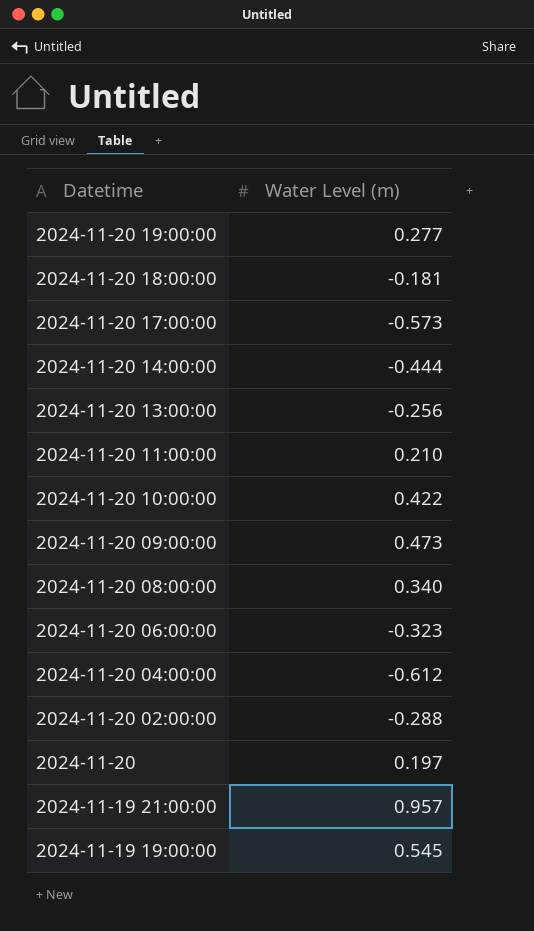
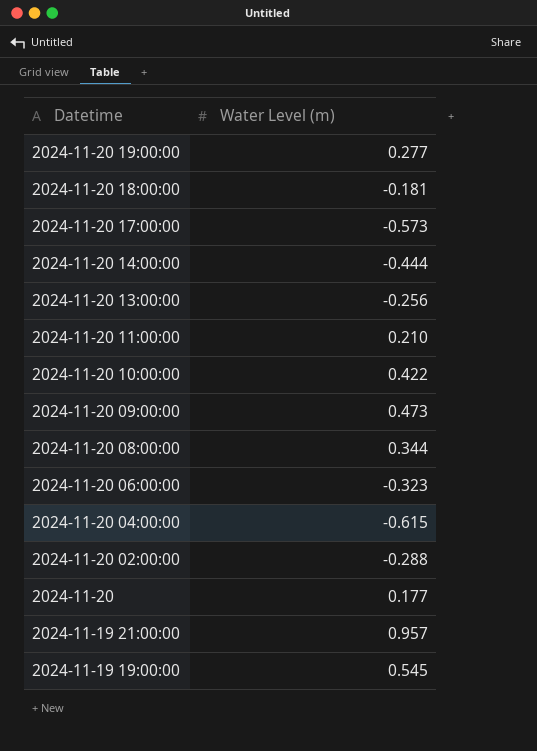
2024-11-20 08:00:00 | Water Level (m): 0.340 -> 0.344
2024-11-20 04:00:00 | Water Level (m): -0.612 -> -0.615
2024-11-20 | Water Level (m): 0.197 -> 0.177

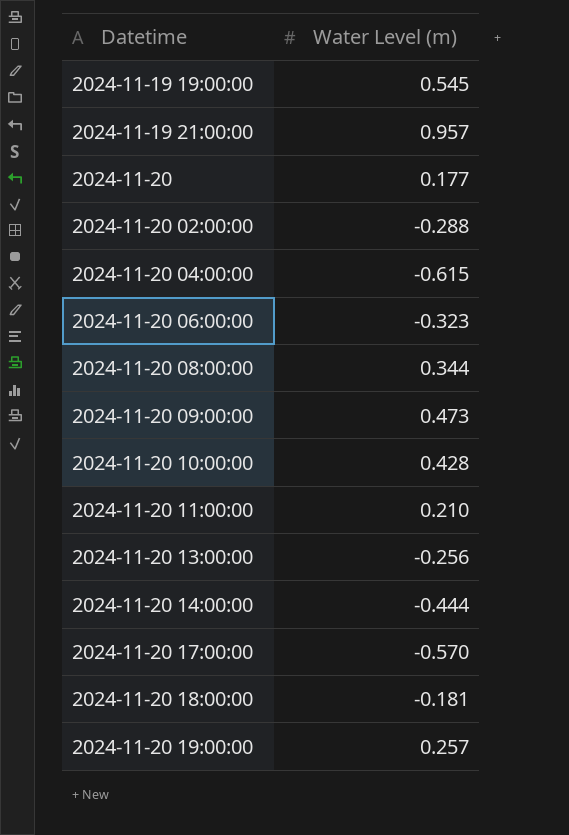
row order: Datetime descending -> Datetime ascending
2024-11-20 10:00:00 | Water Level (m): 0.422 -> 0.428
2024-11-20 17:00:00 | Water Level (m): -0.573 -> -0.570
2024-11-20 19:00:00 | Water Level (m): 0.277 -> 0.257

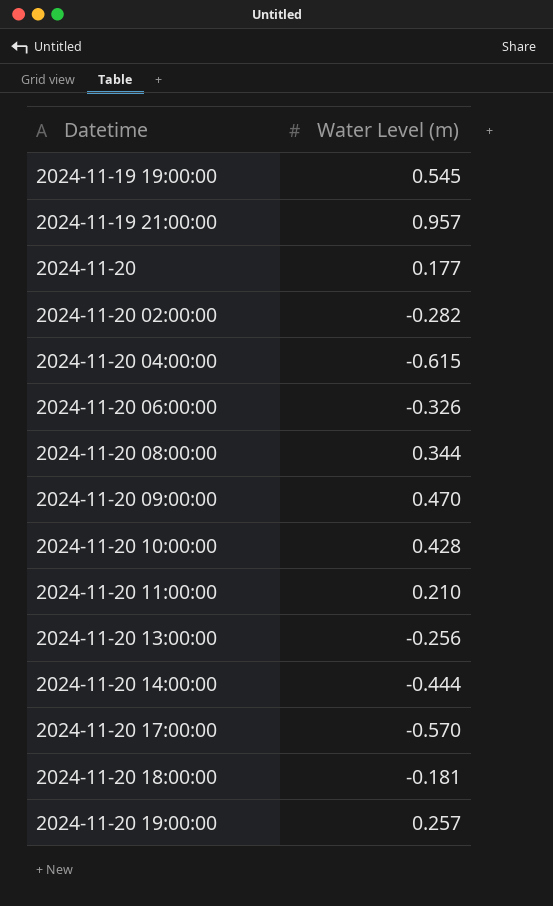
2024-11-20 02:00:00 | Water Level (m): -0.288 -> -0.282
2024-11-20 06:00:00 | Water Level (m): -0.323 -> -0.326
2024-11-20 09:00:00 | Water Level (m): 0.473 -> 0.470

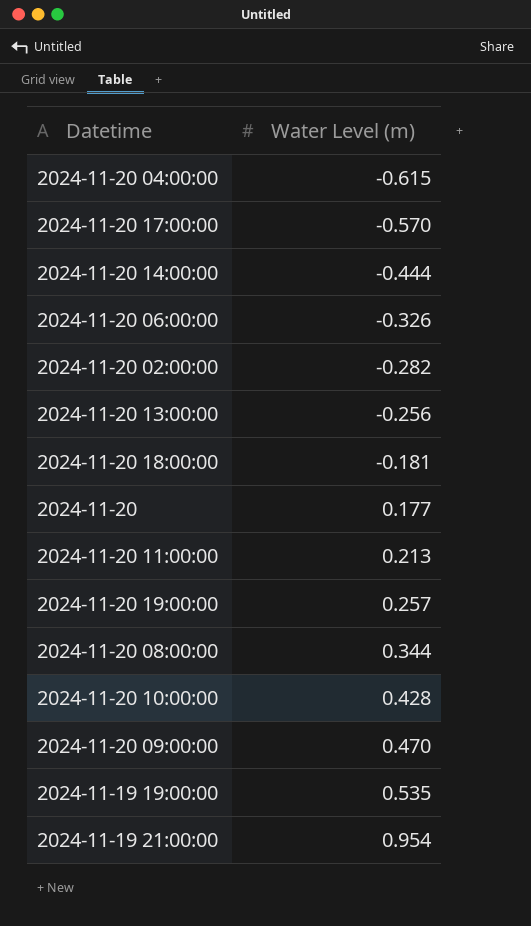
row order: Datetime ascending -> Water Level (m) ascending
2024-11-20 11:00:00 | Water Level (m): 0.210 -> 0.213
2024-11-19 19:00:00 | Water Level (m): 0.545 -> 0.535
2024-11-19 21:00:00 | Water Level (m): 0.957 -> 0.954

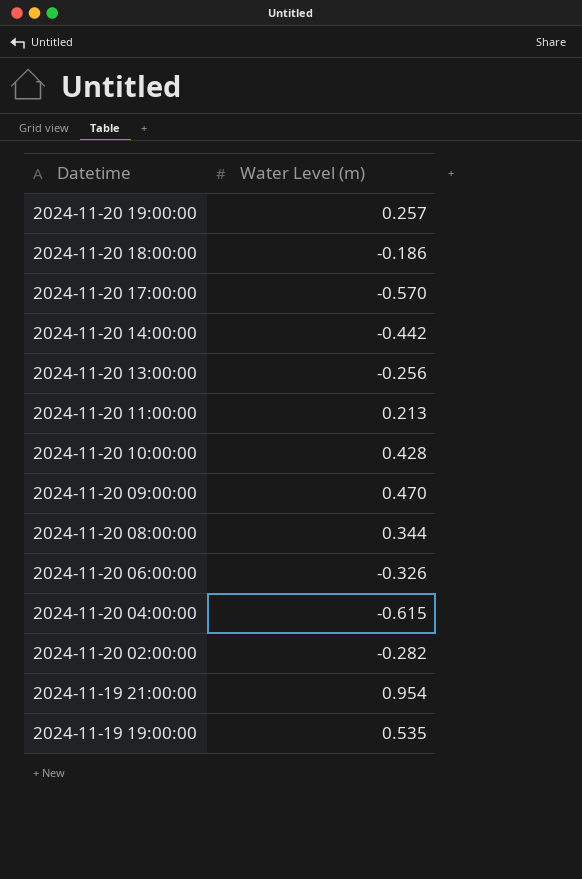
row order: Water Level (m) ascending -> Datetime descending
row 2024-11-20: 0.177 -> none
2024-11-20 18:00:00 | Water Level (m): -0.181 -> -0.186
2024-11-20 14:00:00 | Water Level (m): -0.444 -> -0.442

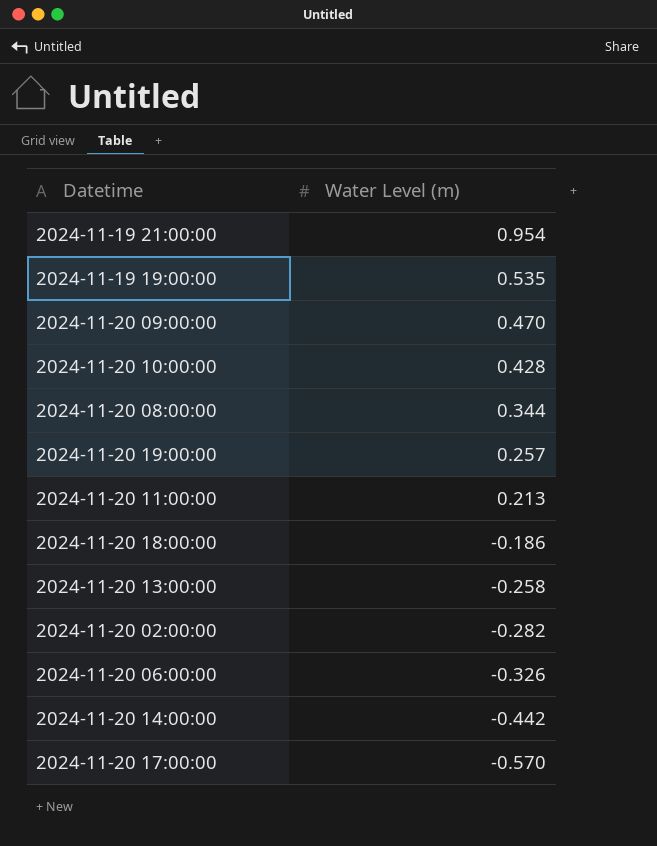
row order: Datetime descending -> Water Level (m) descending
row 2024-11-20 04:00:00: -0.615 -> none
2024-11-20 13:00:00 | Water Level (m): -0.256 -> -0.258

